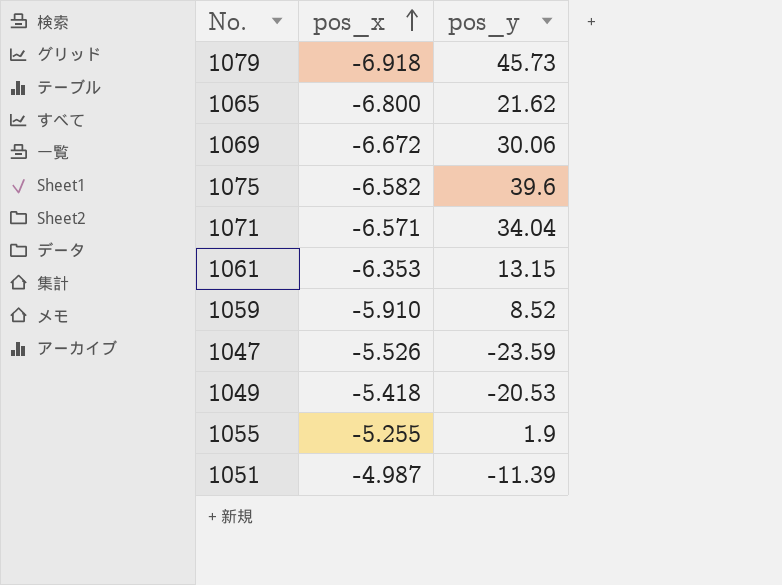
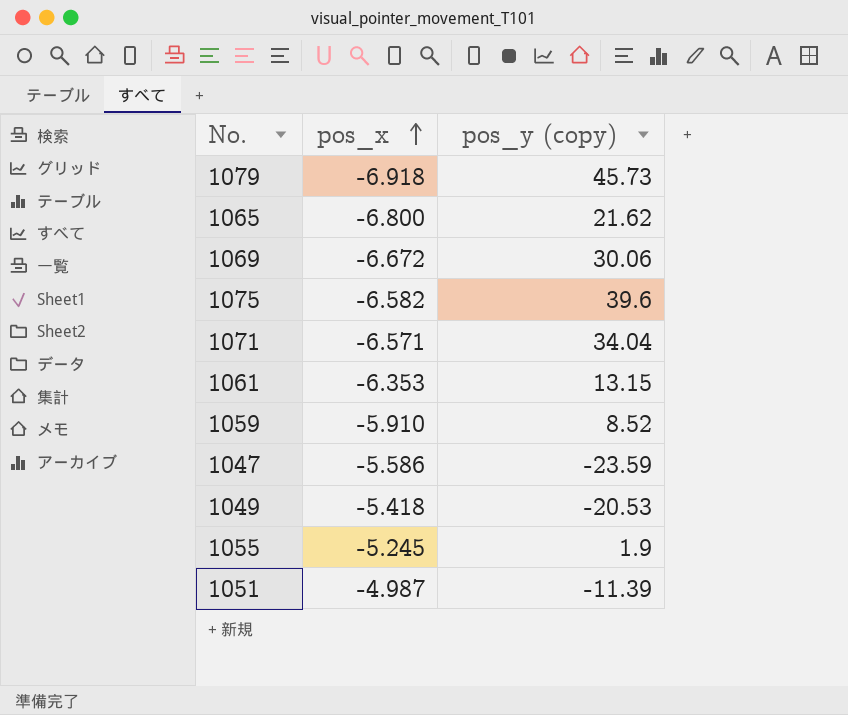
column name: pos_y -> pos_y (copy)
1047 | pos_x: -5.526 -> -5.586
1055 | pos_x: -5.255 -> -5.245

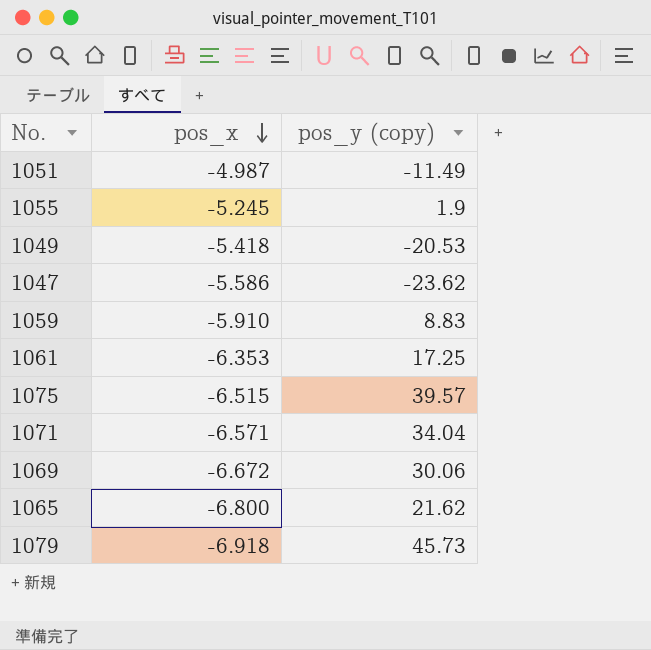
row order: pos_x ascending -> pos_x descending
1051 | pos_y (copy): -11.39 -> -11.49
1047 | pos_y (copy): -23.59 -> -23.62
1059 | pos_y (copy): 8.52 -> 8.83
1061 | pos_y (copy): 13.15 -> 17.25
1075 | pos_x: -6.582 -> -6.515
1075 | pos_y (copy): 39.6 -> 39.57

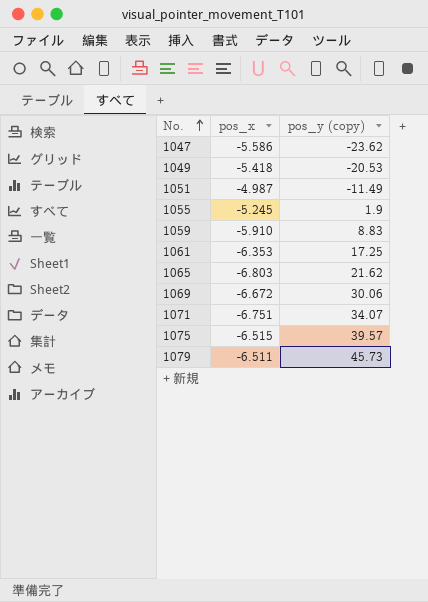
row order: pos_x descending -> No. ascending
1065 | pos_x: -6.800 -> -6.803
1071 | pos_x: -6.571 -> -6.751
1071 | pos_y (copy): 34.04 -> 34.07
1079 | pos_x: -6.918 -> -6.511

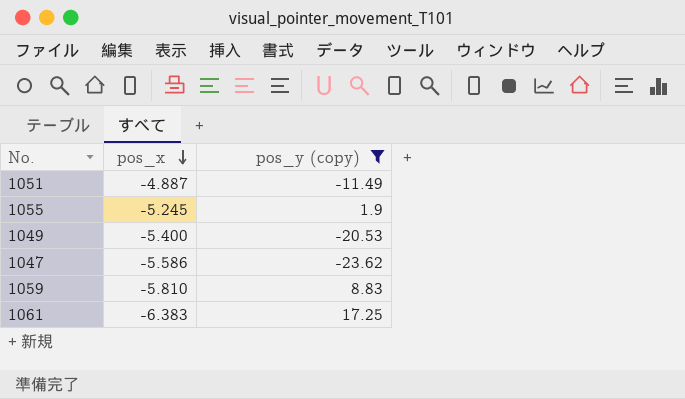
filter: none -> pos_y (copy) <= 17.25
row order: No. ascending -> pos_x descending
1051 | pos_x: -4.987 -> -4.887
1049 | pos_x: -5.418 -> -5.400
1059 | pos_x: -5.910 -> -5.810
1061 | pos_x: -6.353 -> -6.383

